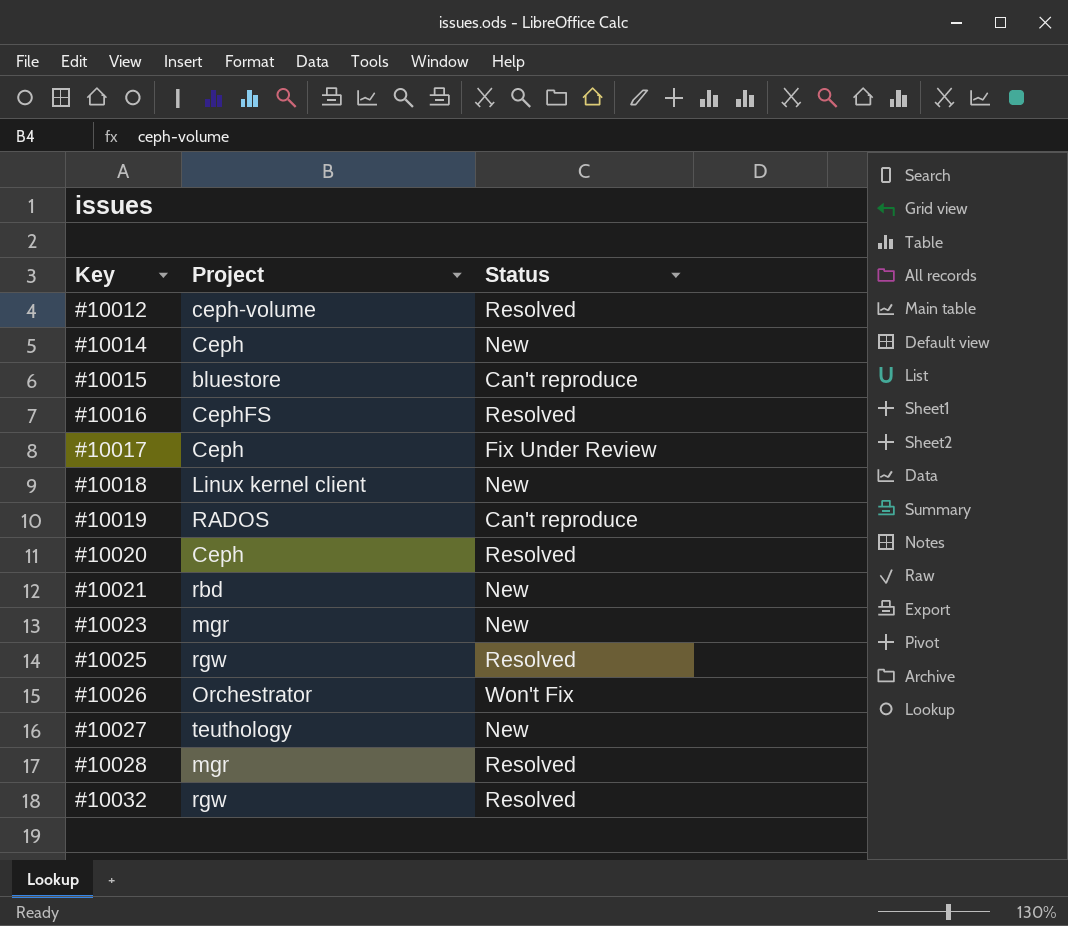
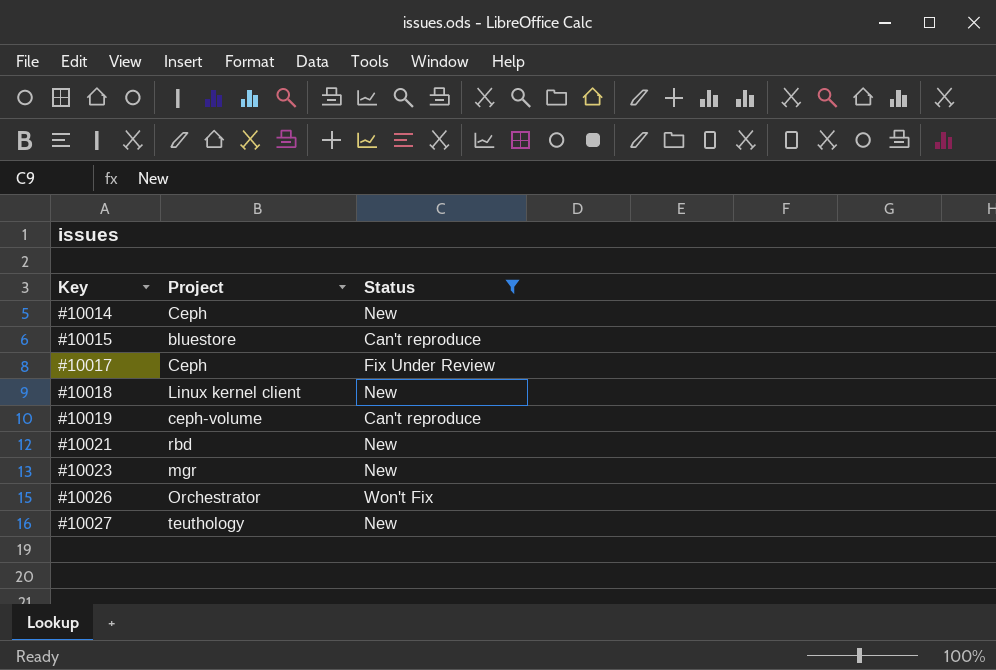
filter: none -> Status != Resolved
#10019 | Project: RADOS -> ceph-volume

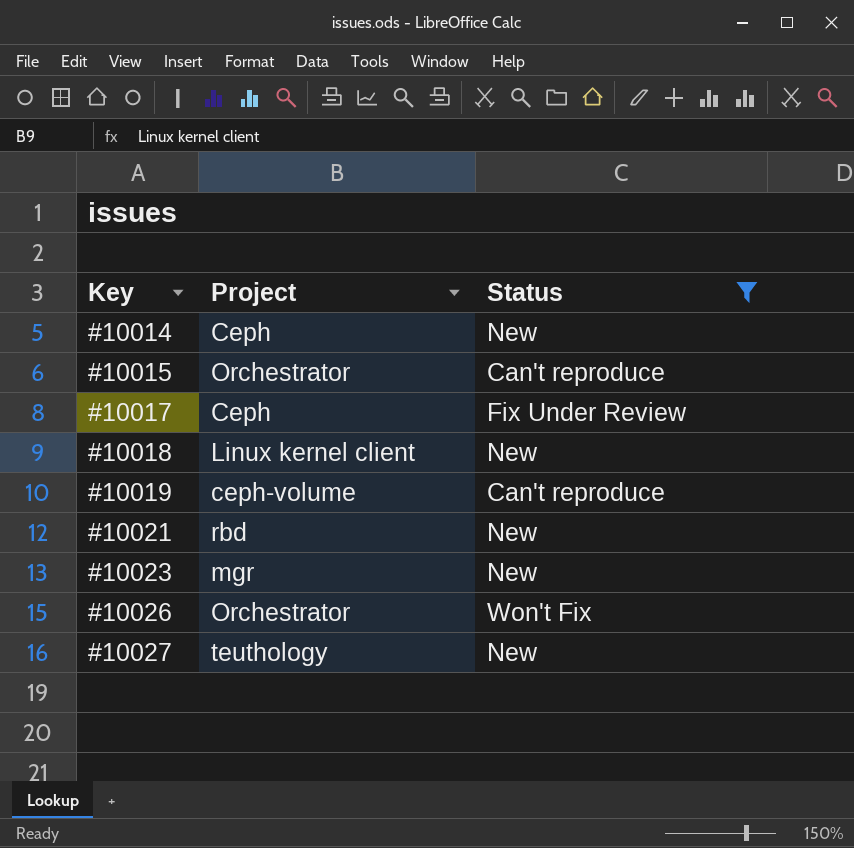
#10015 | Project: bluestore -> Orchestrator

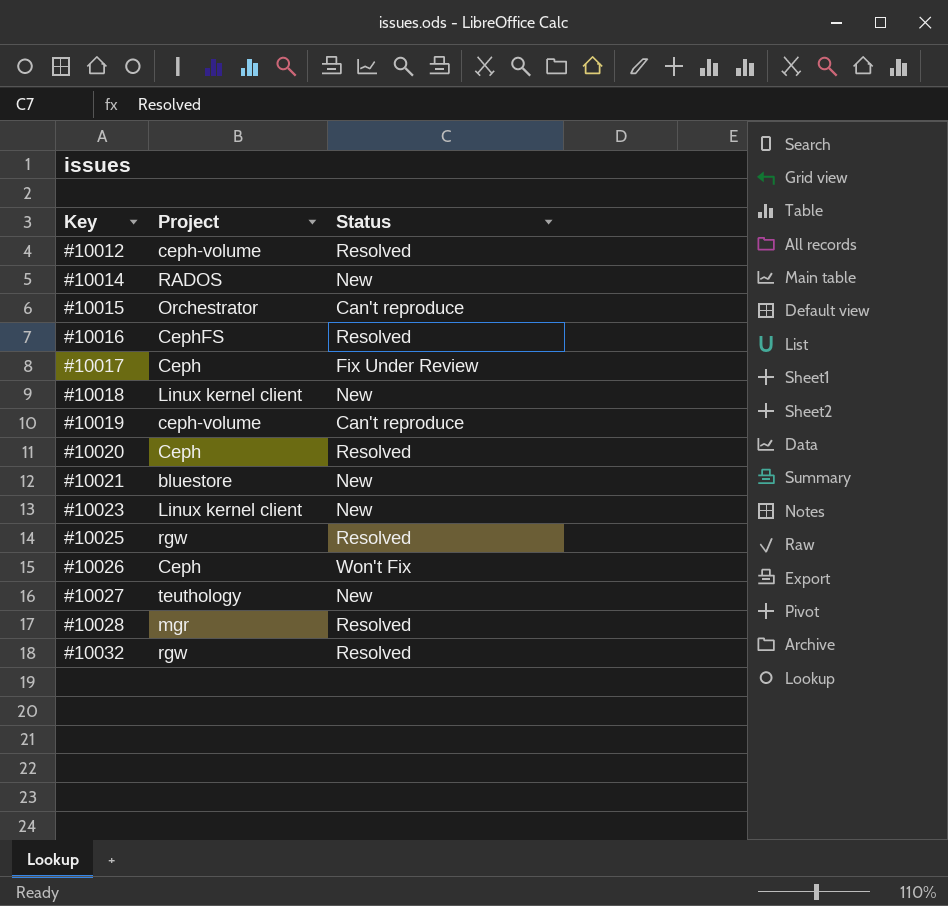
filter: Status != Resolved -> none
#10014 | Project: Ceph -> RADOS
#10021 | Project: rbd -> bluestore
#10023 | Project: mgr -> Linux kernel client
#10026 | Project: Orchestrator -> Ceph

